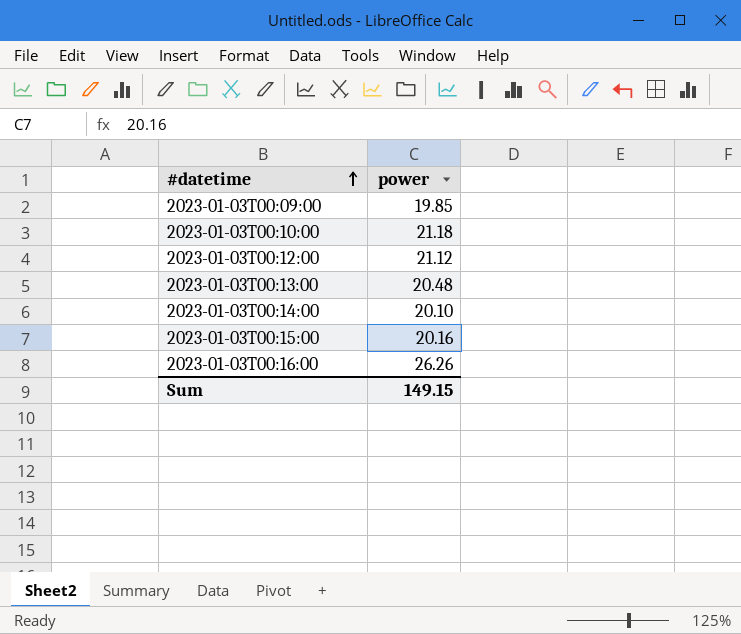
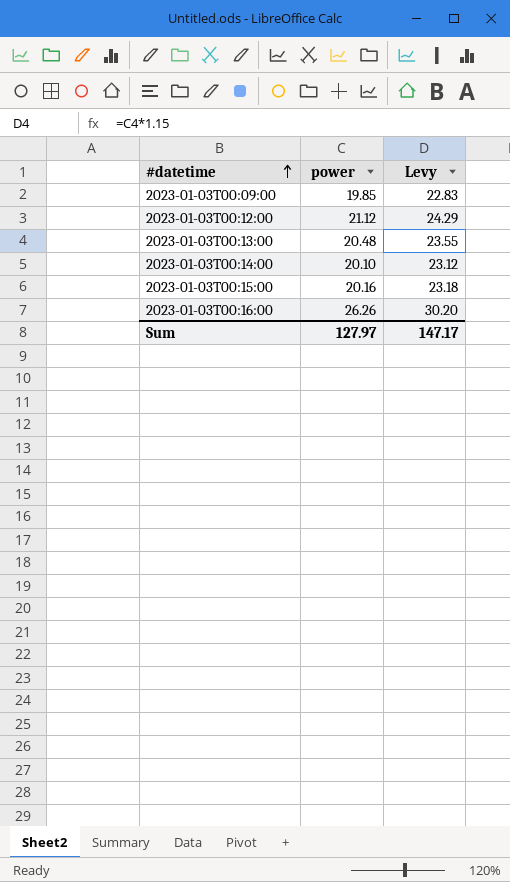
column Levy | formula: none -> [power] * 1.15
row 2023-01-03T00:10:00: 21.18 -> none
Sum | power: 149.15 -> 127.97

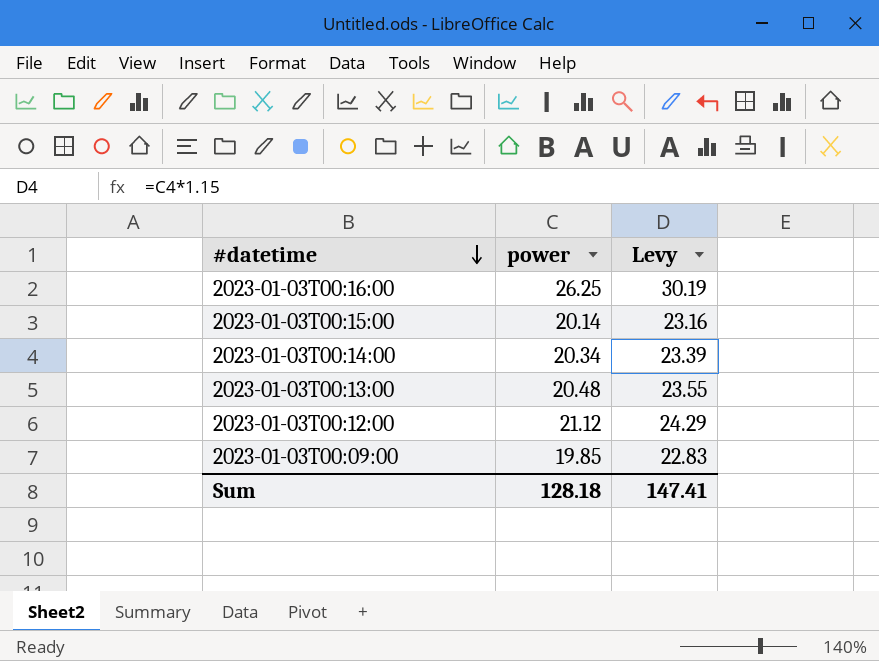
row order: #datetime ascending -> #datetime descending
2023-01-03T00:16:00 | power: 26.26 -> 26.25
2023-01-03T00:16:00 | Levy: 30.20 -> 30.19
2023-01-03T00:15:00 | power: 20.16 -> 20.14
2023-01-03T00:15:00 | Levy: 23.18 -> 23.16
2023-01-03T00:14:00 | power: 20.10 -> 20.34
2023-01-03T00:14:00 | Levy: 23.12 -> 23.39
Sum | power: 127.97 -> 128.18
Sum | Levy: 147.17 -> 147.41

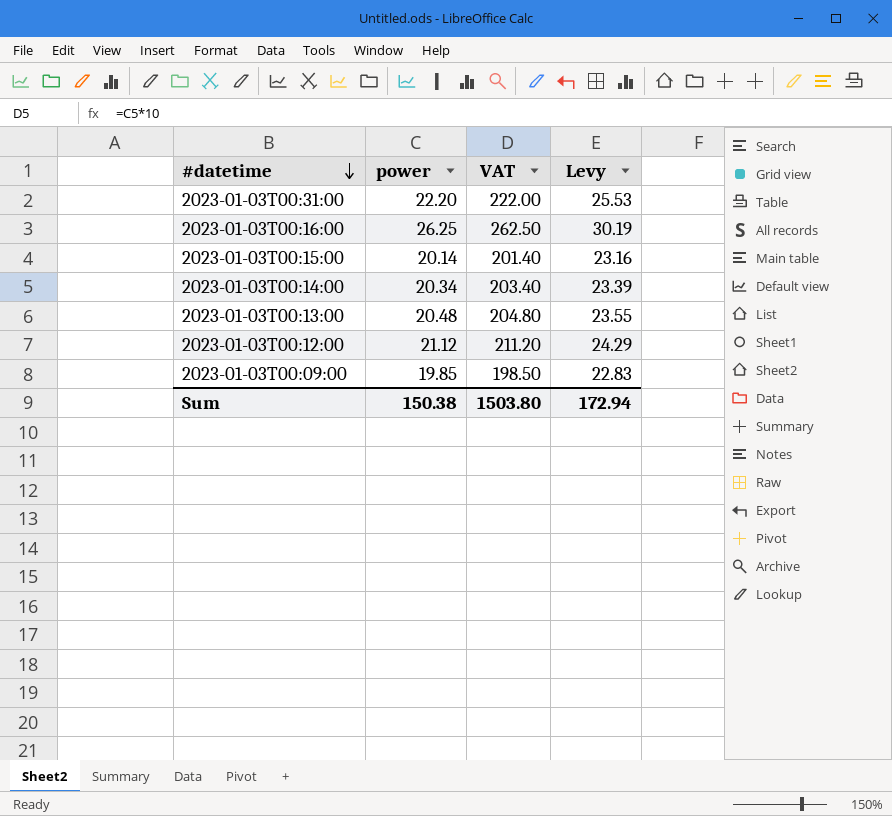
column VAT | formula: none -> [power] * 10
row 2023-01-03T00:31:00: none -> 22.20 | 222.00 | 25.53
Sum | power: 128.18 -> 150.38
Sum | Levy: 147.41 -> 172.94

